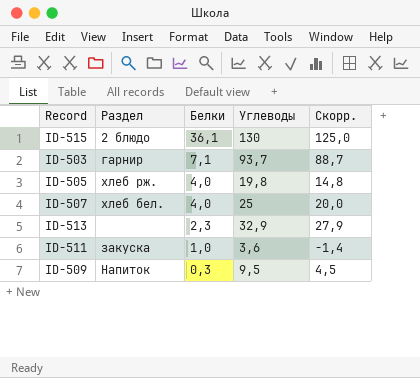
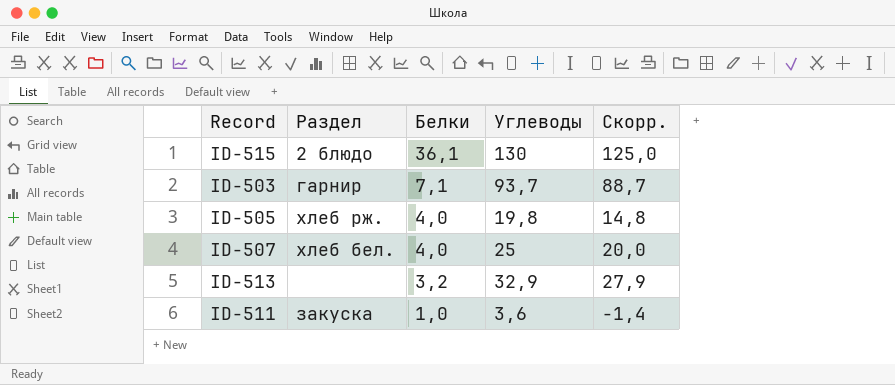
row ID-509: Напиток | 0,3 | 9,5 | 4,5 -> none
ID-513 | Белки: 2,3 -> 3,2

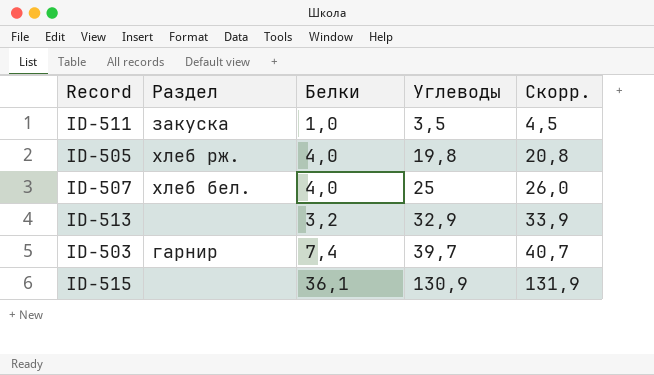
row order: Белки descending -> Углеводы ascending
column Скорр. | formula: [Углеводы] - 5 -> [Углеводы] + 1
ID-511 | Углеводы: 3,6 -> 3,5
ID-503 | Белки: 7,1 -> 7,4
ID-503 | Углеводы: 93,7 -> 39,7
ID-515 | Раздел: 2 блюдо -> none
ID-515 | Углеводы: 130 -> 130,9

